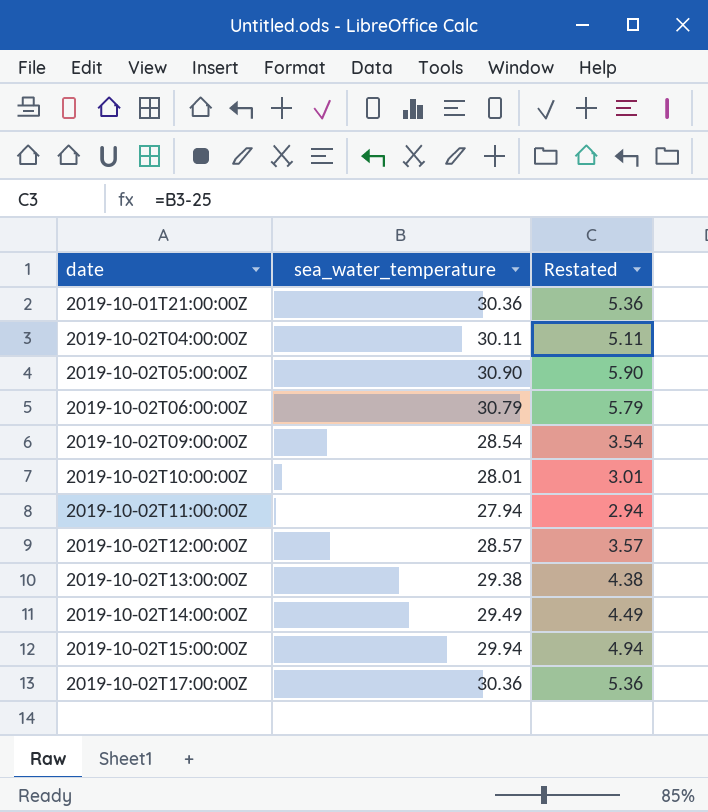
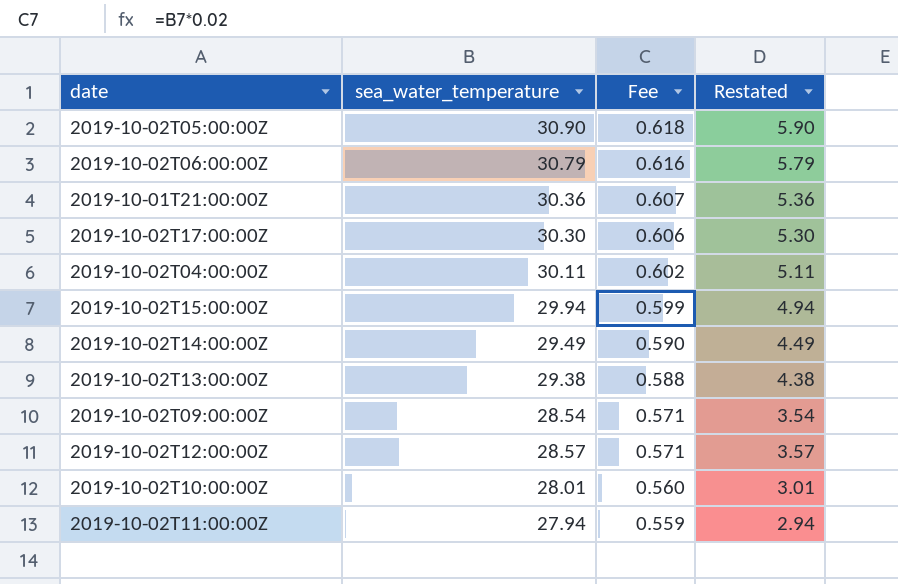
row order: date ascending -> Fee descending
column Fee | formula: none -> [sea_water_temperature] * 0.02
2019-10-02T17:00:00Z | sea_water_temperature: 30.36 -> 30.30
2019-10-02T17:00:00Z | Restated: 5.36 -> 5.30

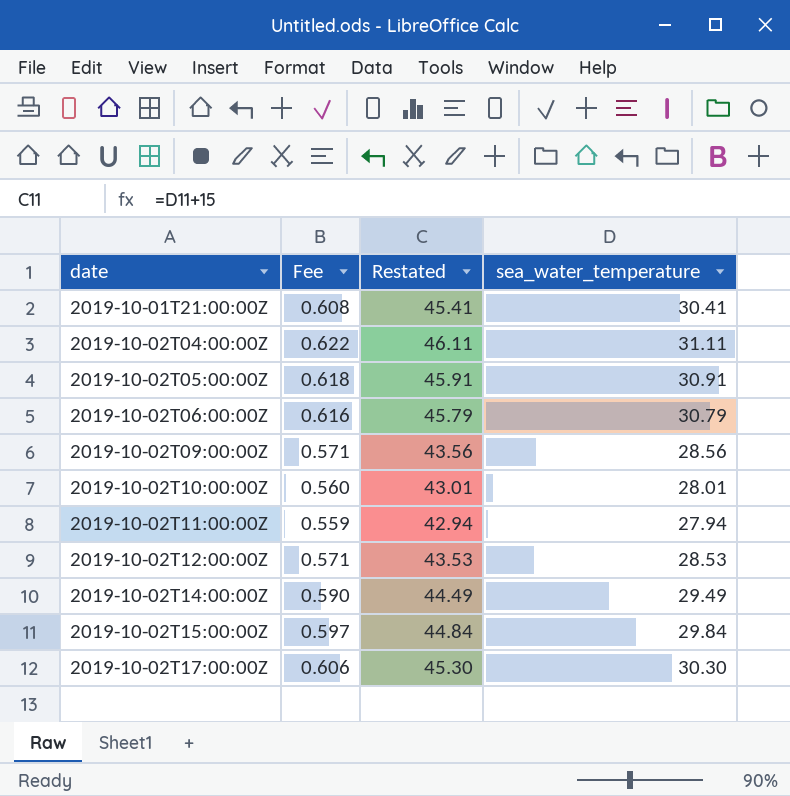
row order: Fee descending -> date ascending
column Restated | formula: [sea_water_temperature] - 25 -> [sea_water_temperature] + 15
column sea_water_temperature | position: 2 -> 4
row 2019-10-02T13:00:00Z: 29.38 | 0.588 | 4.38 -> none
2019-10-01T21:00:00Z | Fee: 0.607 -> 0.608
2019-10-01T21:00:00Z | sea_water_temperature: 30.36 -> 30.41
2019-10-02T04:00:00Z | Fee: 0.602 -> 0.622
2019-10-02T04:00:00Z | sea_water_temperature: 30.11 -> 31.11
2019-10-02T05:00:00Z | sea_water_temperature: 30.90 -> 30.91
2019-10-02T09:00:00Z | sea_water_temperature: 28.54 -> 28.56
2019-10-02T12:00:00Z | sea_water_temperature: 28.57 -> 28.53
2019-10-02T15:00:00Z | Fee: 0.599 -> 0.597
2019-10-02T15:00:00Z | sea_water_temperature: 29.94 -> 29.84

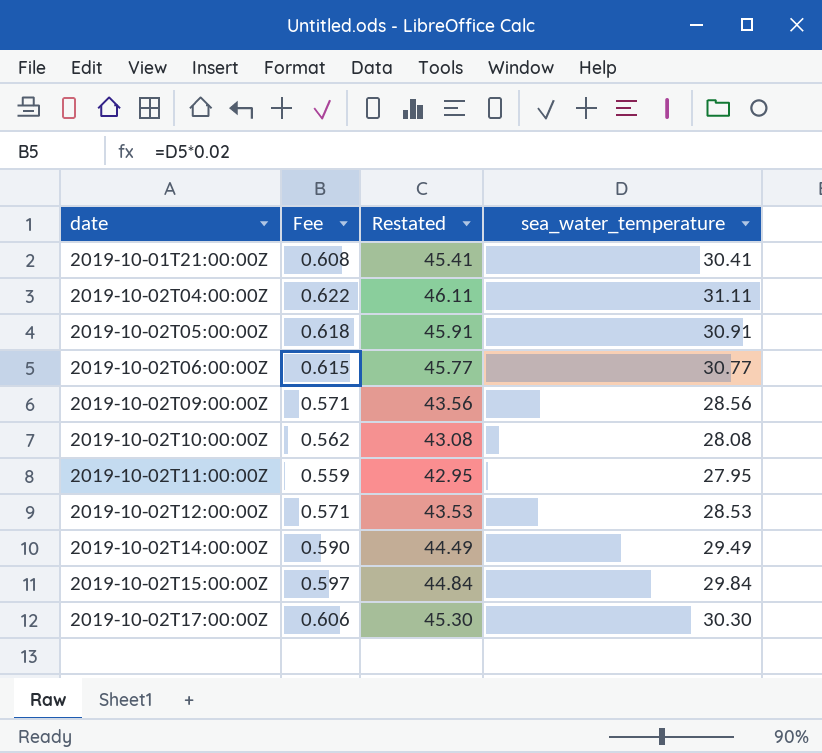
2019-10-02T06:00:00Z | Fee: 0.616 -> 0.615
2019-10-02T06:00:00Z | Restated: 45.79 -> 45.77
2019-10-02T06:00:00Z | sea_water_temperature: 30.79 -> 30.77
2019-10-02T10:00:00Z | Fee: 0.560 -> 0.562
2019-10-02T10:00:00Z | Restated: 43.01 -> 43.08
2019-10-02T10:00:00Z | sea_water_temperature: 28.01 -> 28.08
2019-10-02T11:00:00Z | Restated: 42.94 -> 42.95
2019-10-02T11:00:00Z | sea_water_temperature: 27.94 -> 27.95

